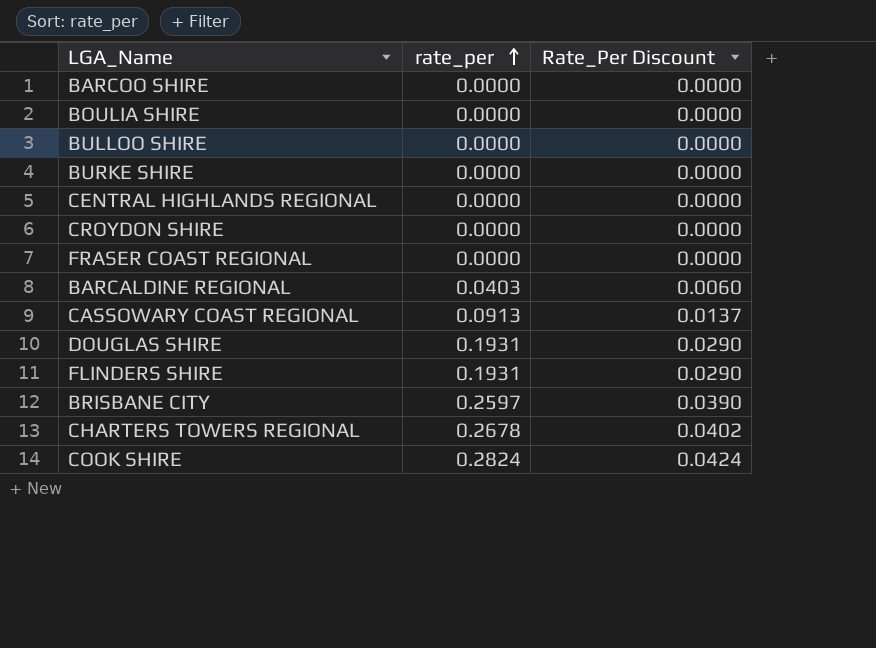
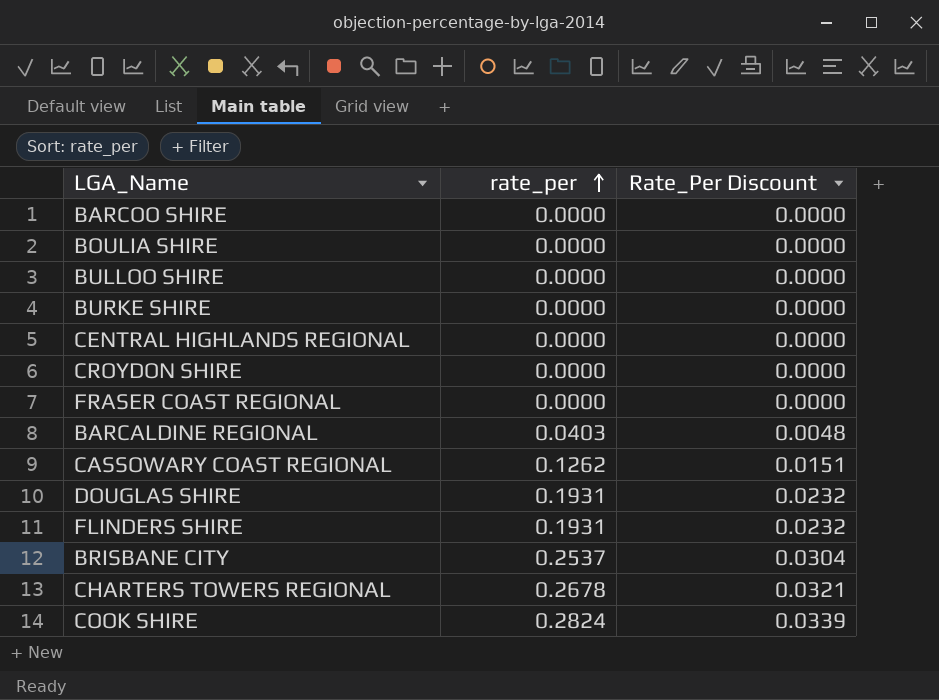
column Rate_Per Discount | formula: [rate_per] * 0.15 -> [rate_per] * 0.12
CASSOWARY COAST REGIONAL | rate_per: 0.0913 -> 0.1262
BRISBANE CITY | rate_per: 0.2597 -> 0.2537

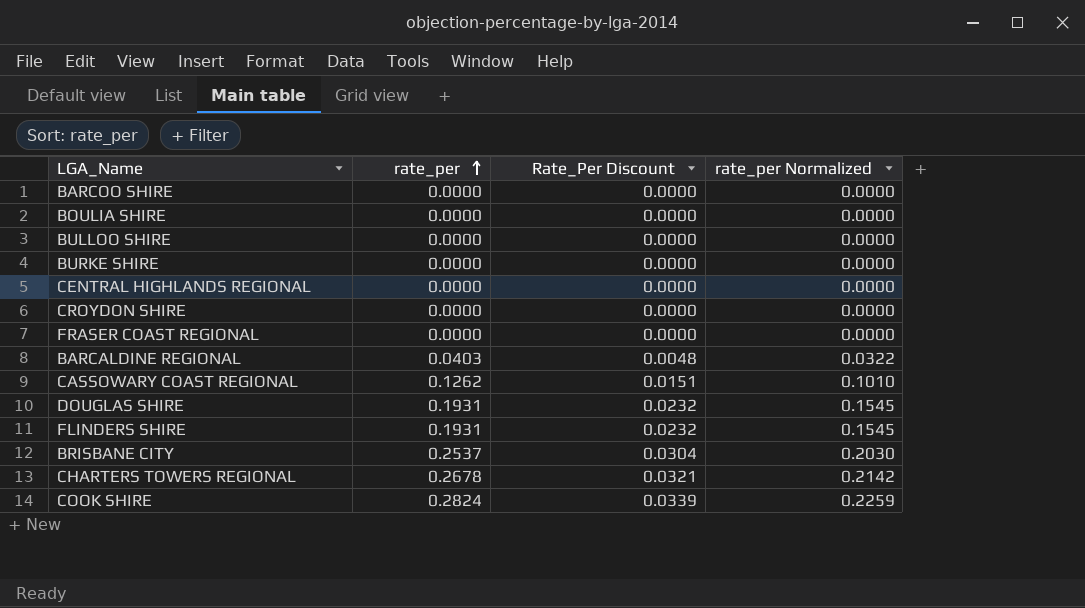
column rate_per Normalized | formula: none -> [rate_per] * 0.8

